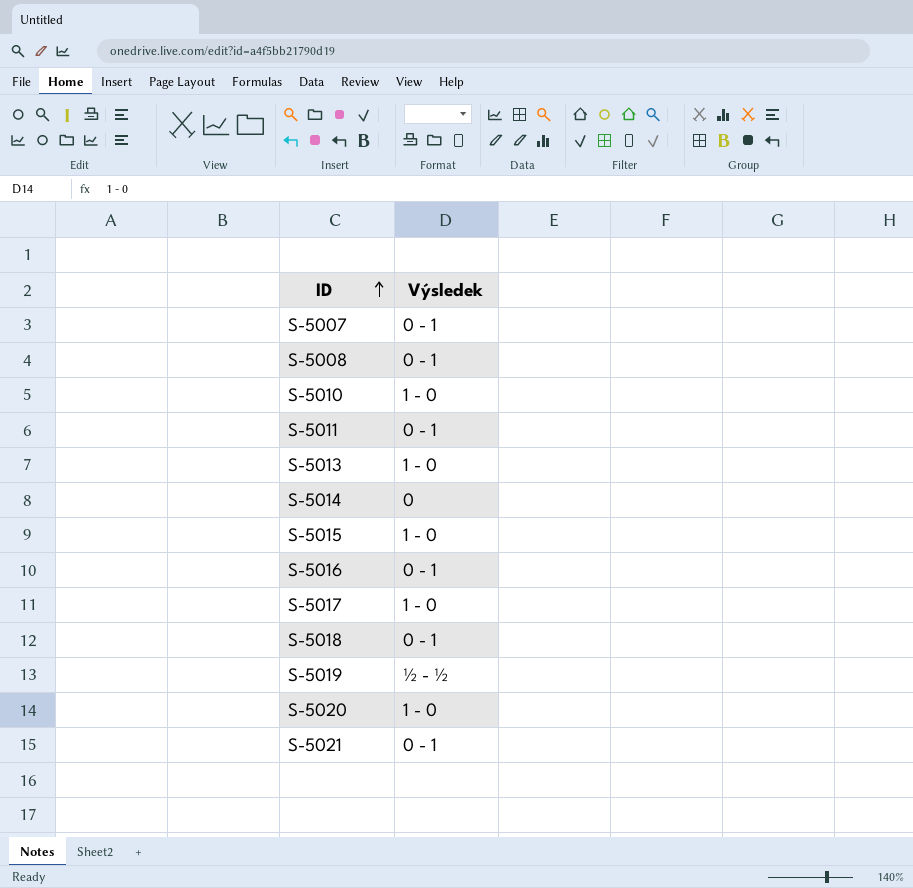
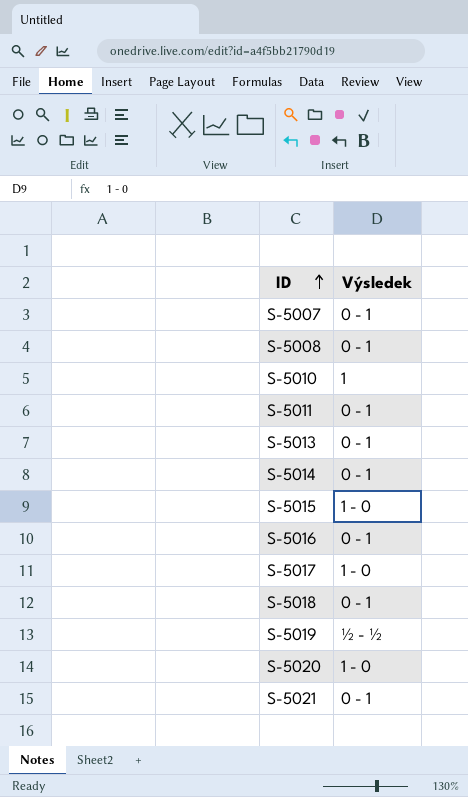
S-5010 | Výsledek: 1 - 0 -> 1
S-5013 | Výsledek: 1 - 0 -> 0 - 1
S-5014 | Výsledek: 0 -> 0 - 1

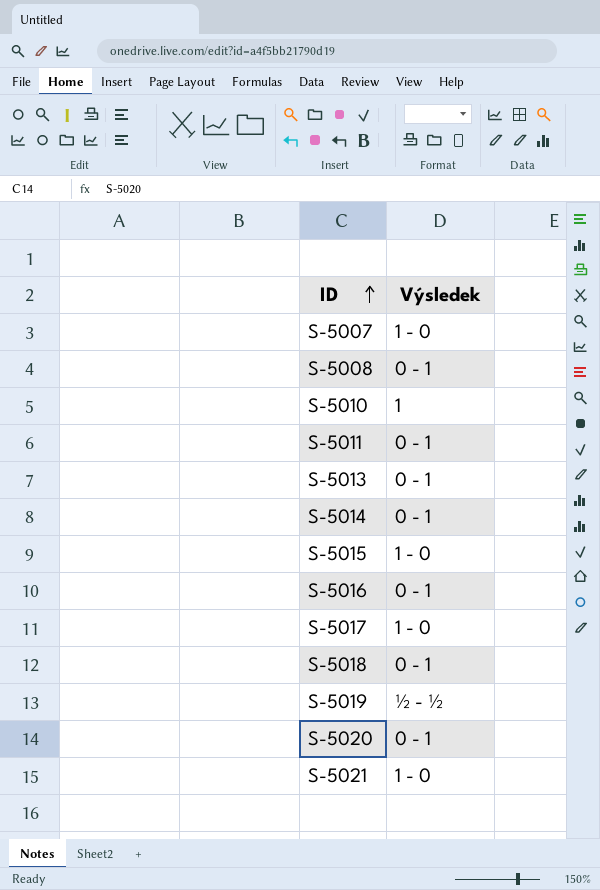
S-5007 | Výsledek: 0 - 1 -> 1 - 0
S-5020 | Výsledek: 1 - 0 -> 0 - 1
S-5021 | Výsledek: 0 - 1 -> 1 - 0

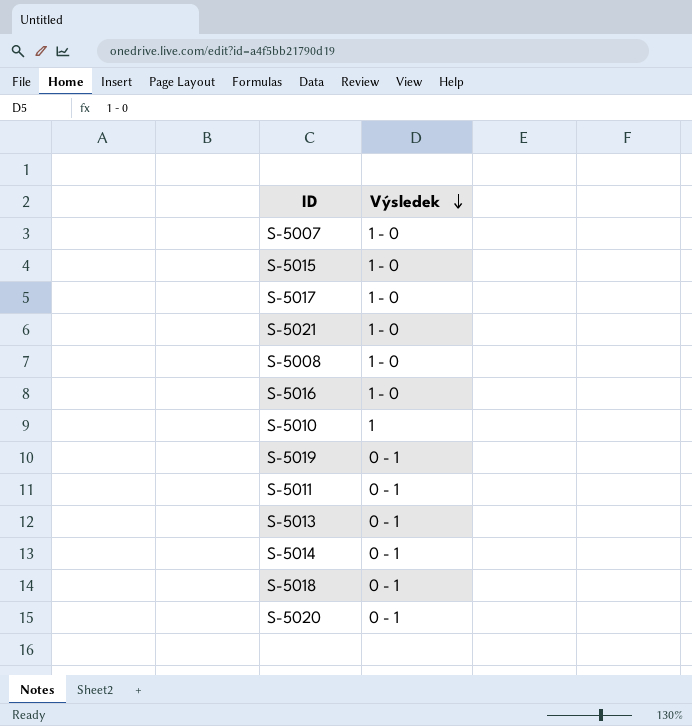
row order: ID ascending -> Výsledek descending
S-5008 | Výsledek: 0 - 1 -> 1 - 0
S-5016 | Výsledek: 0 - 1 -> 1 - 0
S-5019 | Výsledek: ½ - ½ -> 0 - 1

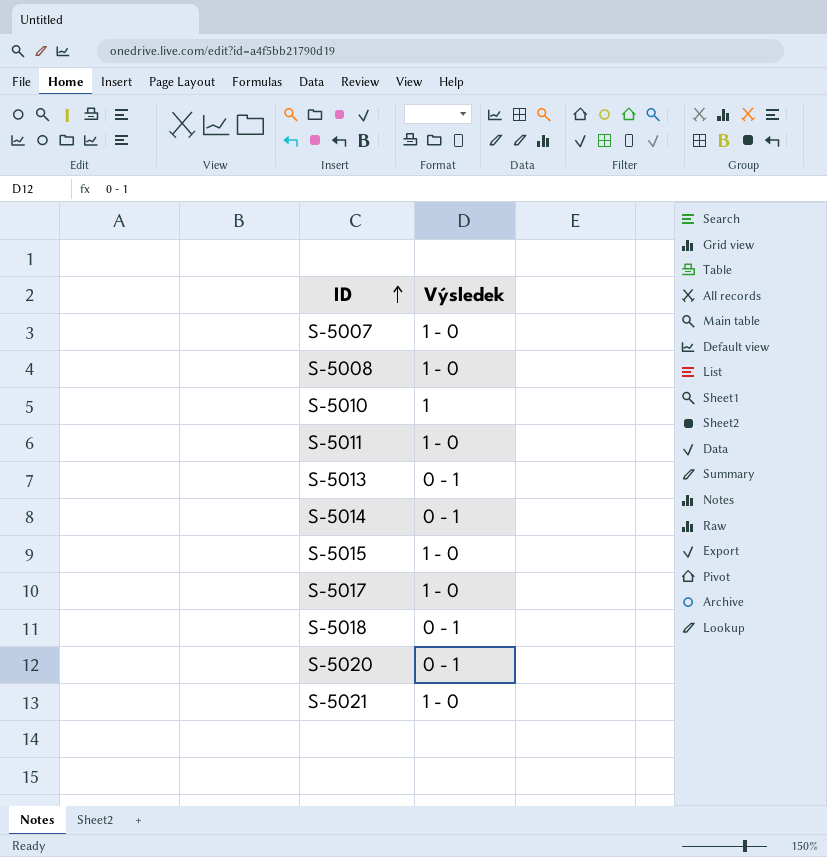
row order: Výsledek descending -> ID ascending
row S-5016: 1 - 0 -> none
row S-5019: 0 - 1 -> none
S-5011 | Výsledek: 0 - 1 -> 1 - 0

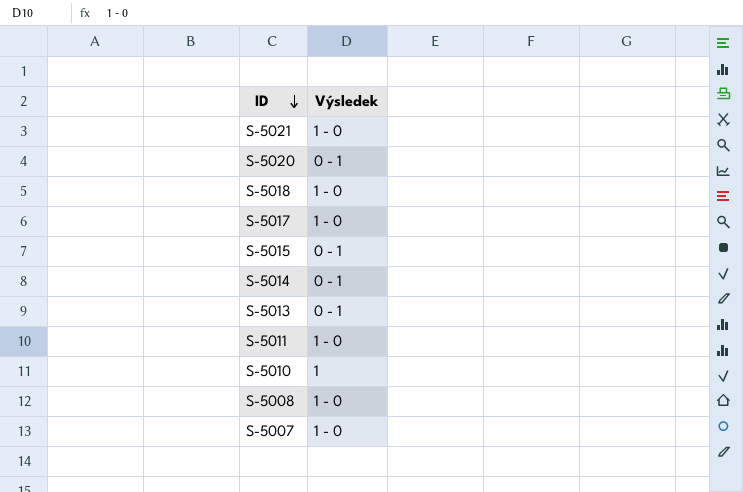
row order: ID ascending -> ID descending
S-5018 | Výsledek: 0 - 1 -> 1 - 0
S-5015 | Výsledek: 1 - 0 -> 0 - 1

